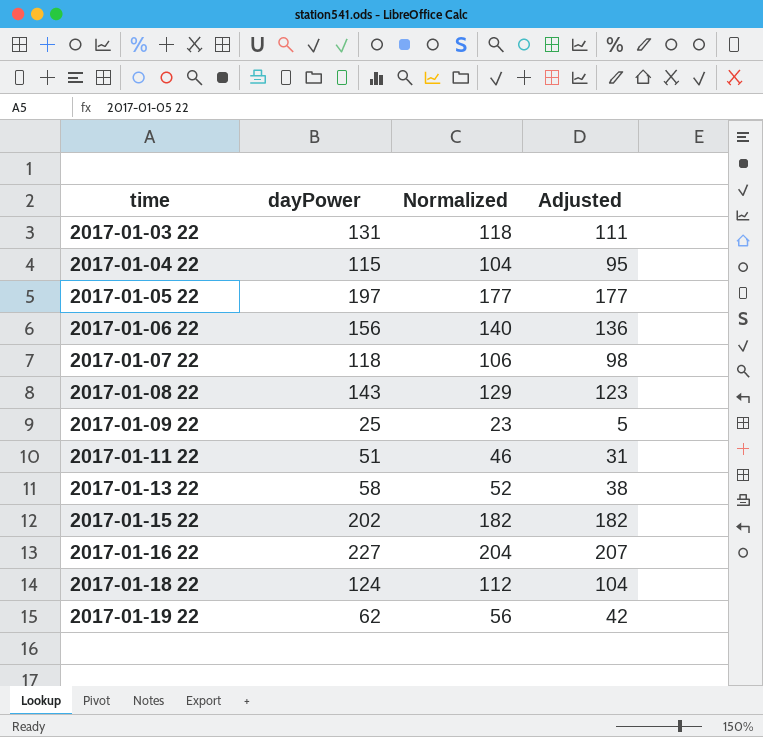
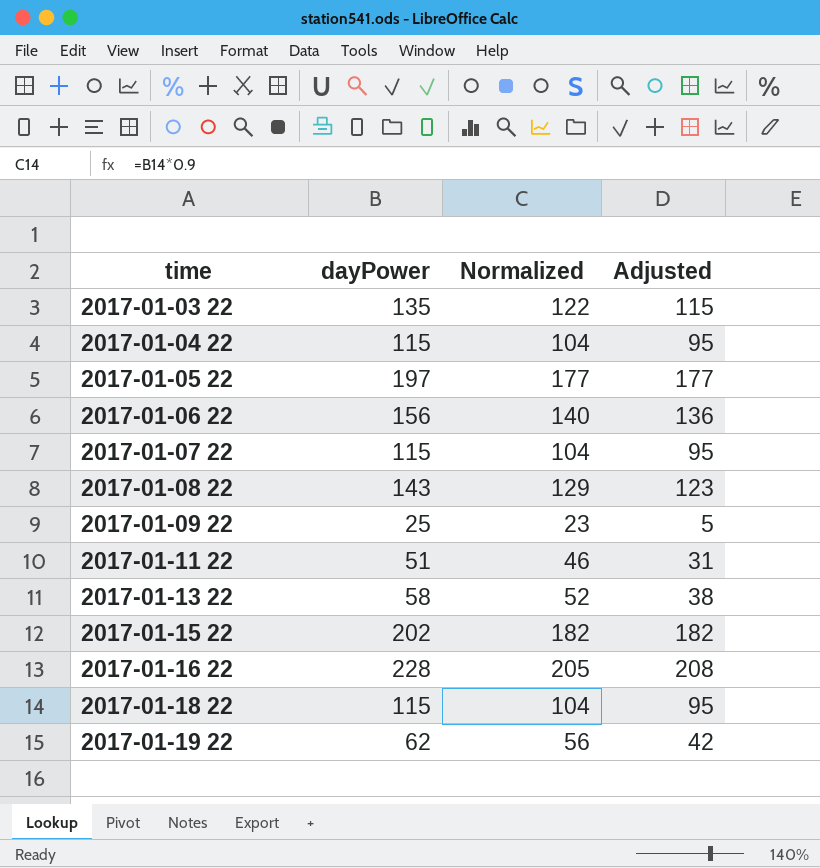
2017-01-03 22 | dayPower: 131 -> 135
2017-01-03 22 | Normalized: 118 -> 122
2017-01-03 22 | Adjusted: 111 -> 115
2017-01-07 22 | dayPower: 118 -> 115
2017-01-07 22 | Normalized: 106 -> 104
2017-01-07 22 | Adjusted: 98 -> 95
2017-01-16 22 | dayPower: 227 -> 228
2017-01-16 22 | Normalized: 204 -> 205
2017-01-16 22 | Adjusted: 207 -> 208
2017-01-18 22 | dayPower: 124 -> 115
2017-01-18 22 | Normalized: 112 -> 104
2017-01-18 22 | Adjusted: 104 -> 95

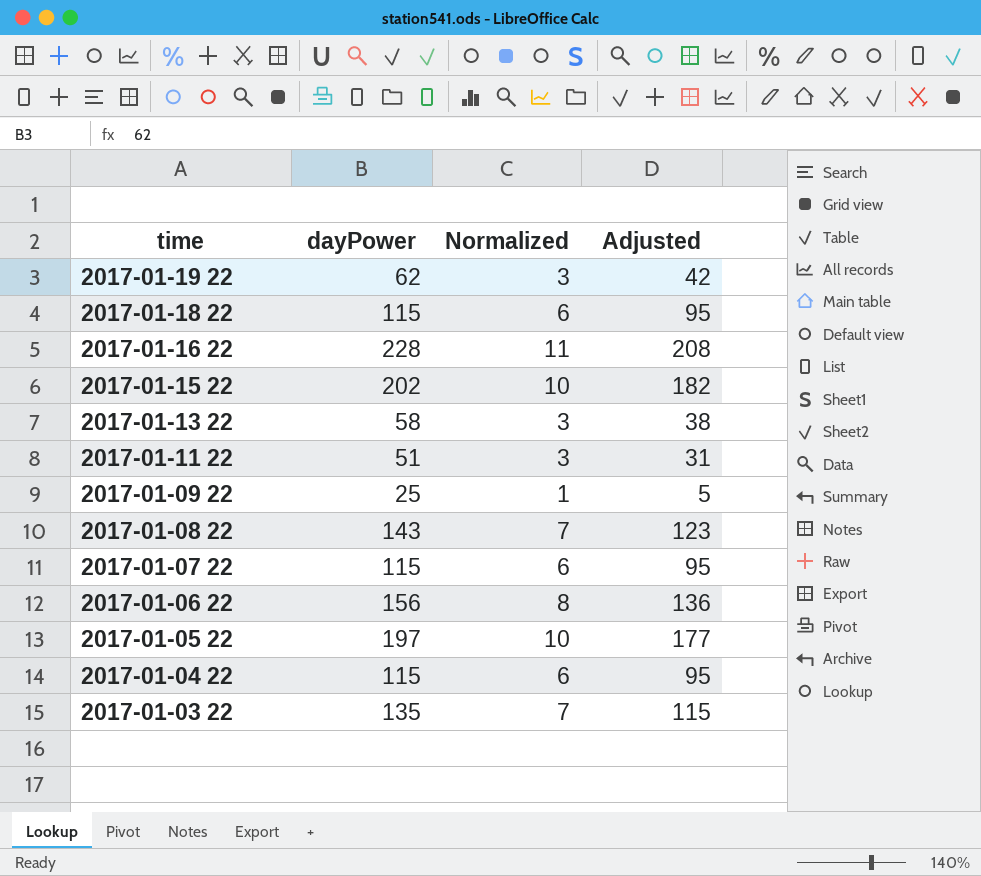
row order: time ascending -> time descending
column Normalized | formula: [dayPower] * 0.9 -> [dayPower] * 0.05

